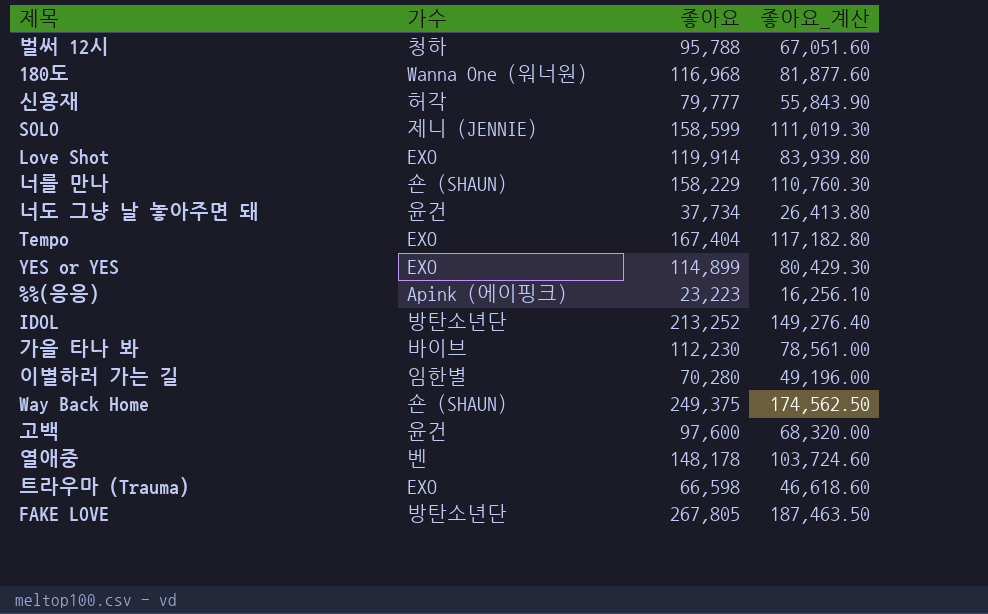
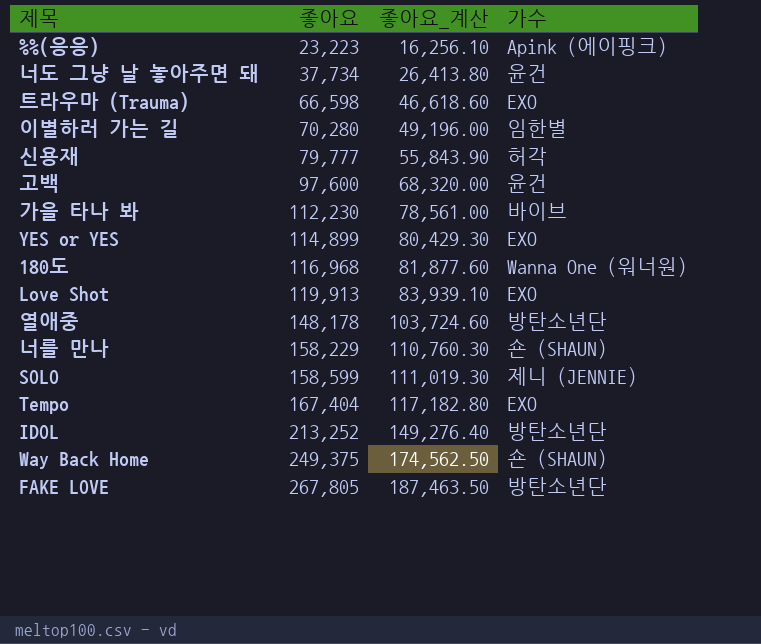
row order: none -> 좋아요 ascending
column 가수 | position: 2 -> 4
row 벌써 12시: 청하 | 95,788 | 67,051.60 -> none
Love Shot | 좋아요: 119,914 -> 119,913
Love Shot | 좋아요_계산: 83,939.80 -> 83,939.10
열애중 | 가수: 벤 -> 방탄소년단

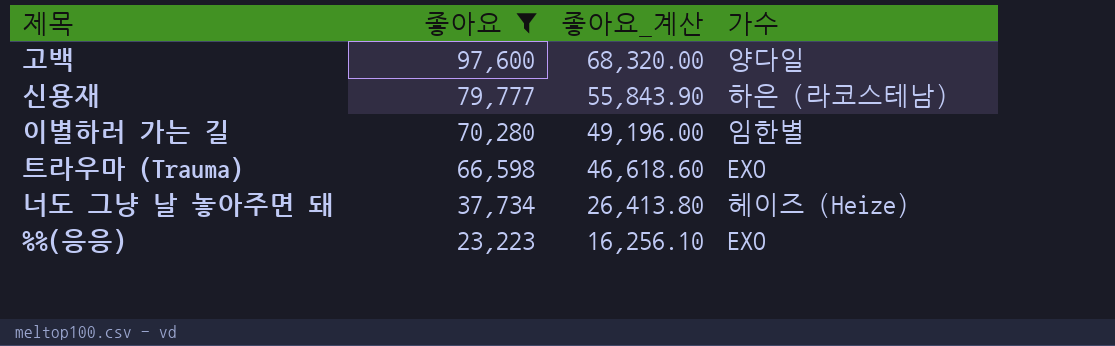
filter: none -> 좋아요 <= 97,600
row order: 좋아요 ascending -> 좋아요 descending
고백 | 가수: 윤건 -> 양다일
신용재 | 가수: 허각 -> 하은 (라코스테남)
너도 그냥 날 놓아주면 돼 | 가수: 윤건 -> 헤이즈 (Heize)
%%(응응) | 가수: Apink (에이핑크) -> EXO

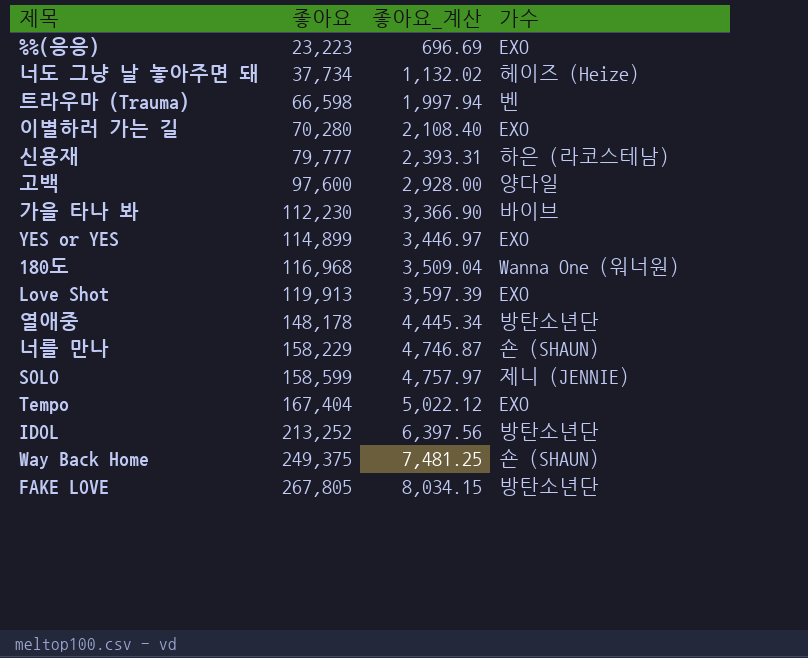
filter: 좋아요 <= 97,600 -> none
row order: 좋아요 descending -> 좋아요 ascending
column 좋아요_계산 | formula: [좋아요] * 0.7 -> [좋아요] * 0.03
트라우마 (Trauma) | 가수: EXO -> 벤
이별하러 가는 길 | 가수: 임한별 -> EXO

